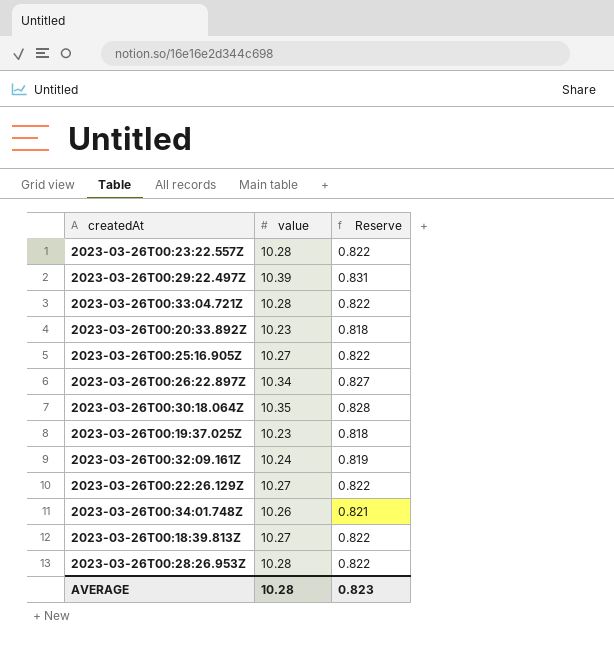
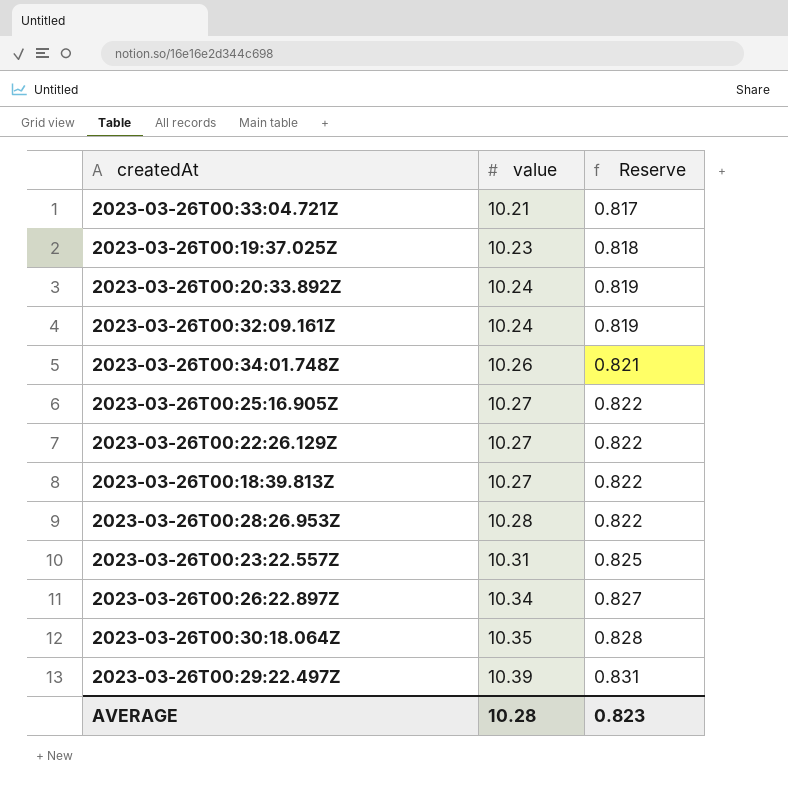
row order: none -> value ascending
2023-03-26T00:33:04.721Z | value: 10.28 -> 10.21
2023-03-26T00:33:04.721Z | Reserve: 0.822 -> 0.817
2023-03-26T00:20:33.892Z | value: 10.23 -> 10.24
2023-03-26T00:20:33.892Z | Reserve: 0.818 -> 0.819
2023-03-26T00:23:22.557Z | value: 10.28 -> 10.31
2023-03-26T00:23:22.557Z | Reserve: 0.822 -> 0.825

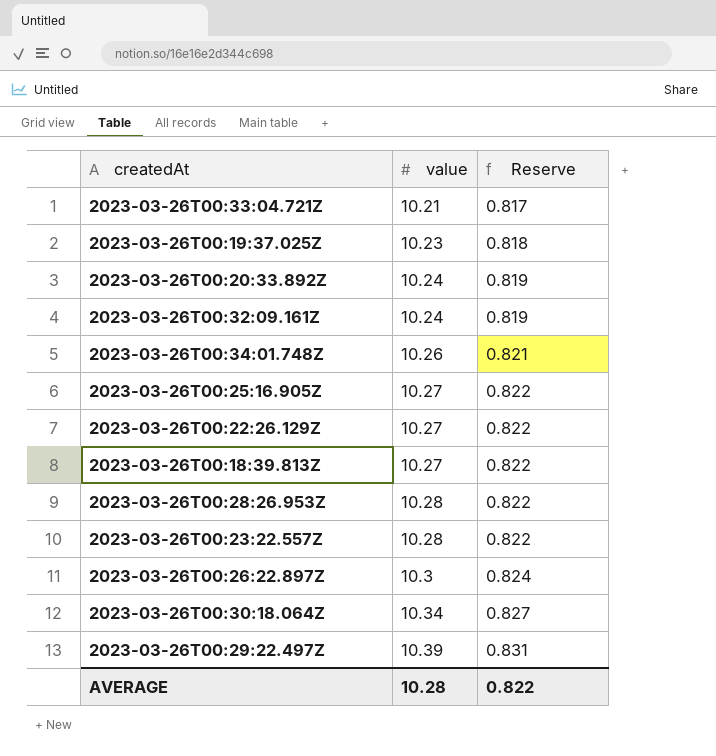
2023-03-26T00:23:22.557Z | value: 10.31 -> 10.28
2023-03-26T00:23:22.557Z | Reserve: 0.825 -> 0.822
2023-03-26T00:26:22.897Z | value: 10.34 -> 10.3
2023-03-26T00:26:22.897Z | Reserve: 0.827 -> 0.824
2023-03-26T00:30:18.064Z | value: 10.35 -> 10.34
2023-03-26T00:30:18.064Z | Reserve: 0.828 -> 0.827
AVERAGE | Reserve: 0.823 -> 0.822

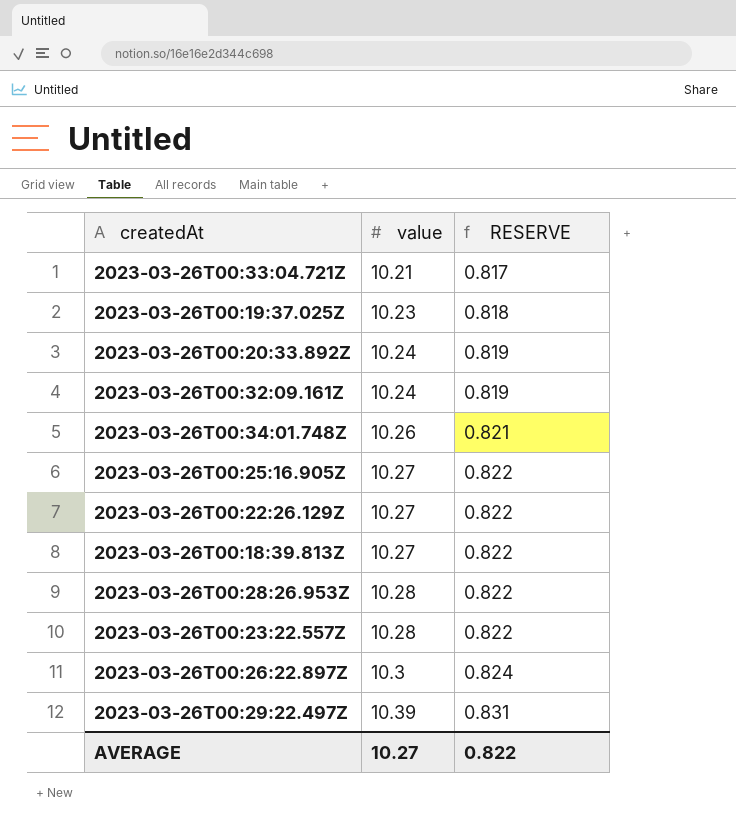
column name: Reserve -> RESERVE
row 2023-03-26T00:30:18.064Z: 10.34 | 0.827 -> none
AVERAGE | value: 10.28 -> 10.27

